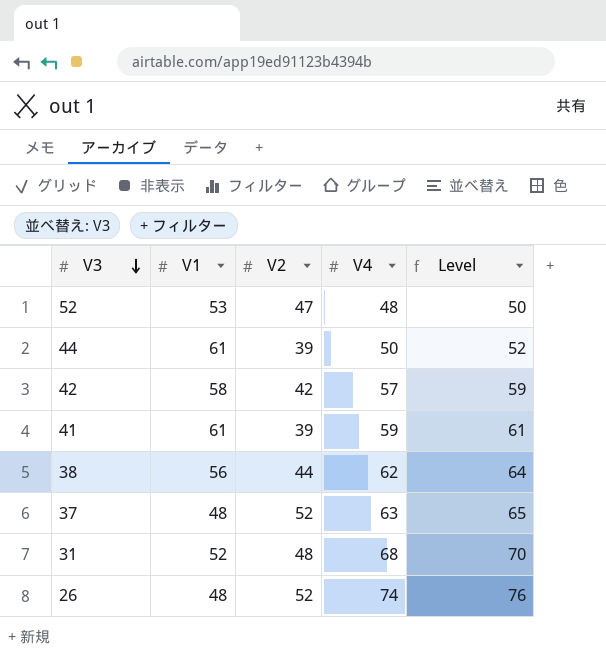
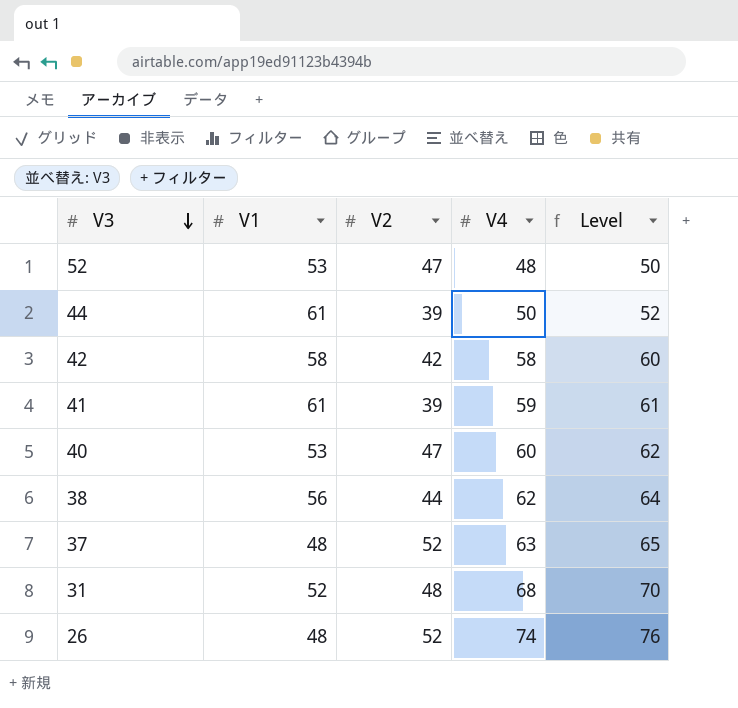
42 | V4: 57 -> 58
42 | Level: 59 -> 60
row 40: none -> 53 | 47 | 60 | 62

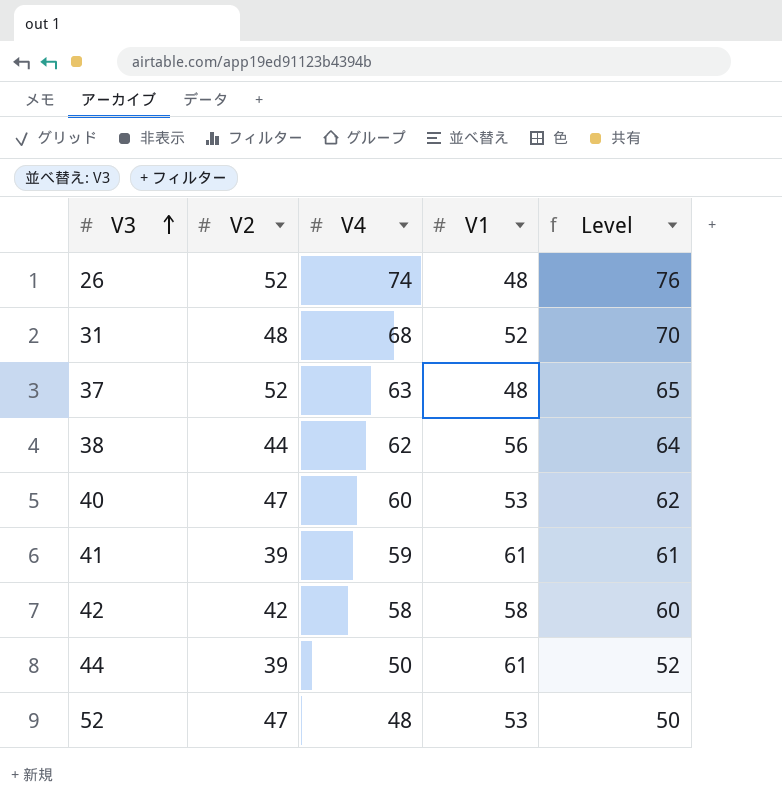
row order: V3 descending -> V3 ascending
column V1 | position: 2 -> 4

